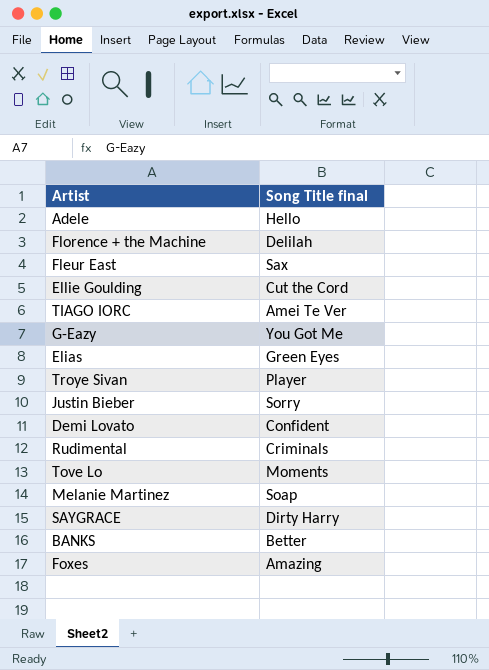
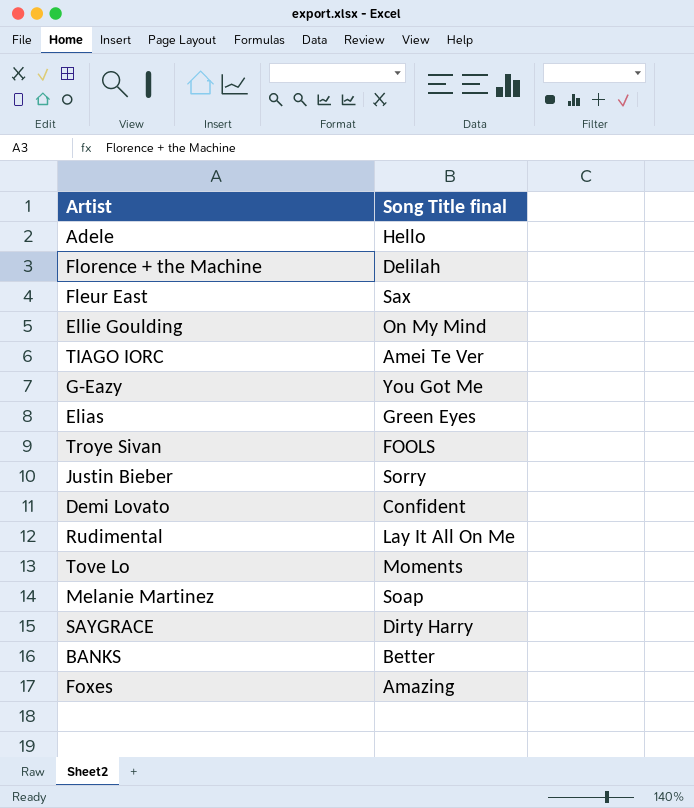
Ellie Goulding | Song Title final: Cut the Cord -> On My Mind
Troye Sivan | Song Title final: Player -> FOOLS
Rudimental | Song Title final: Criminals -> Lay It All On Me

